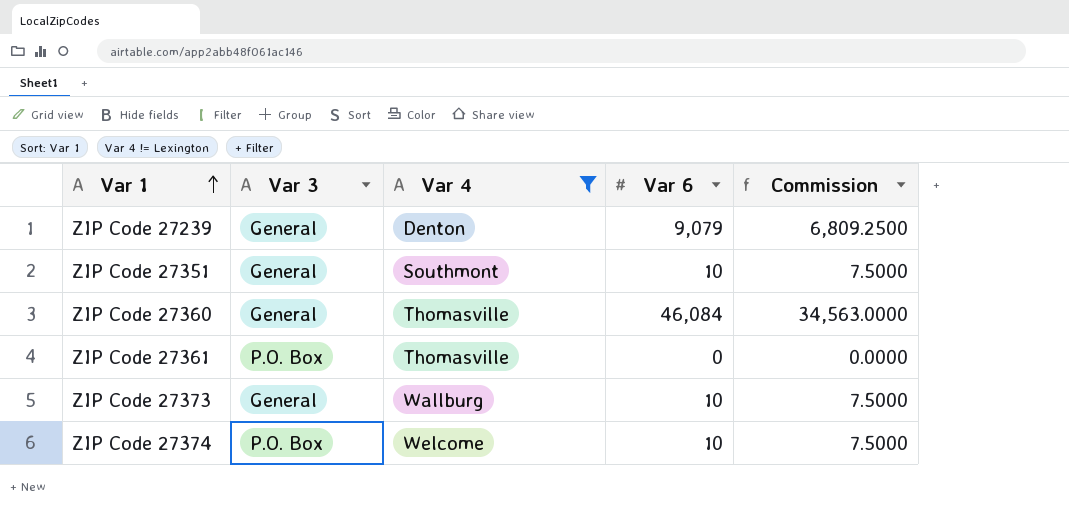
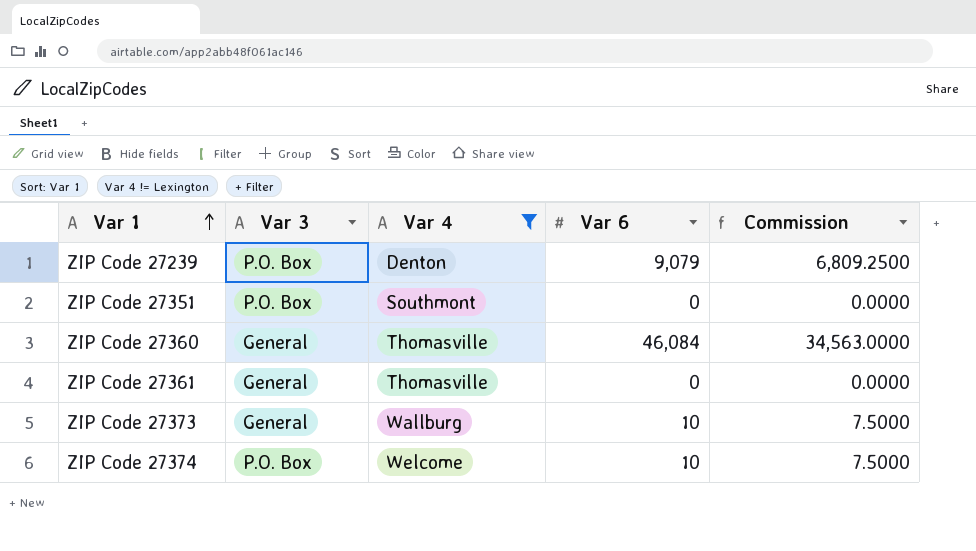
ZIP Code 27239 | Var 3: General -> P.O. Box
ZIP Code 27351 | Var 3: General -> P.O. Box
ZIP Code 27351 | Var 6: 10 -> 0
ZIP Code 27351 | Commission: 7.5000 -> 0.0000
ZIP Code 27361 | Var 3: P.O. Box -> General

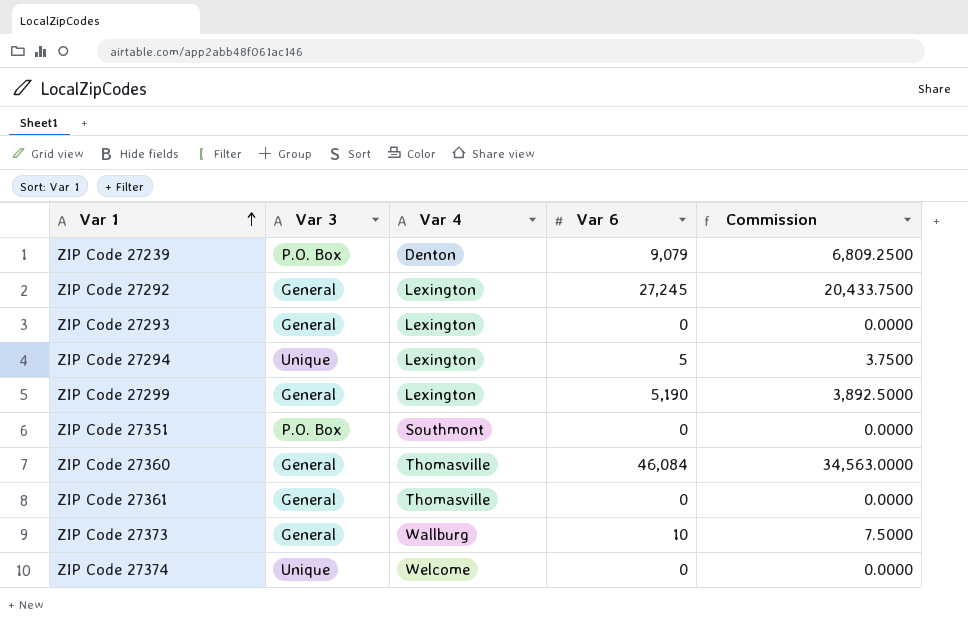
filter: Var 4 != Lexington -> none
ZIP Code 27374 | Var 3: P.O. Box -> Unique
ZIP Code 27374 | Var 6: 10 -> 0
ZIP Code 27374 | Commission: 7.5000 -> 0.0000

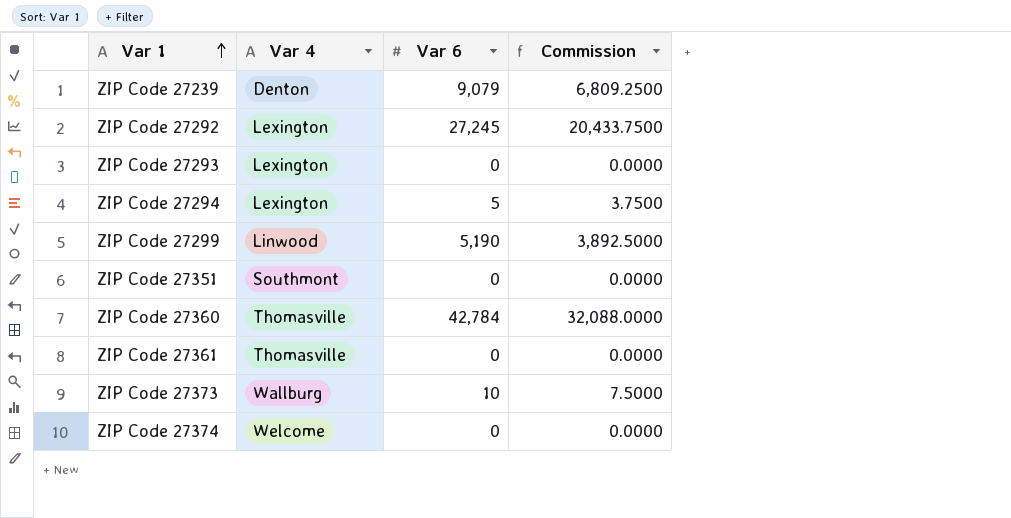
column Var 3 | position: 2 -> none
ZIP Code 27299 | Var 4: Lexington -> Linwood
ZIP Code 27360 | Var 6: 46,084 -> 42,784
ZIP Code 27360 | Commission: 34,563.0000 -> 32,088.0000

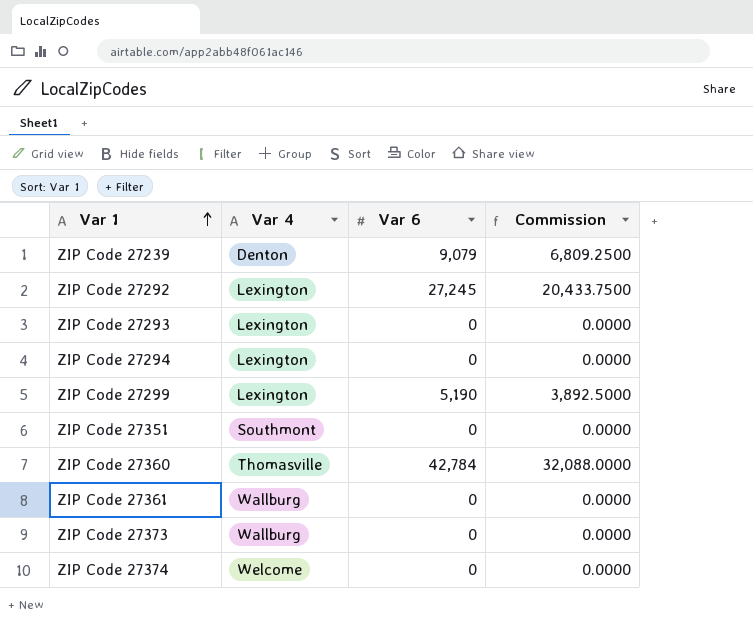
ZIP Code 27294 | Var 6: 5 -> 0
ZIP Code 27294 | Commission: 3.7500 -> 0.0000
ZIP Code 27299 | Var 4: Linwood -> Lexington
ZIP Code 27361 | Var 4: Thomasville -> Wallburg
ZIP Code 27373 | Var 6: 10 -> 0
ZIP Code 27373 | Commission: 7.5000 -> 0.0000

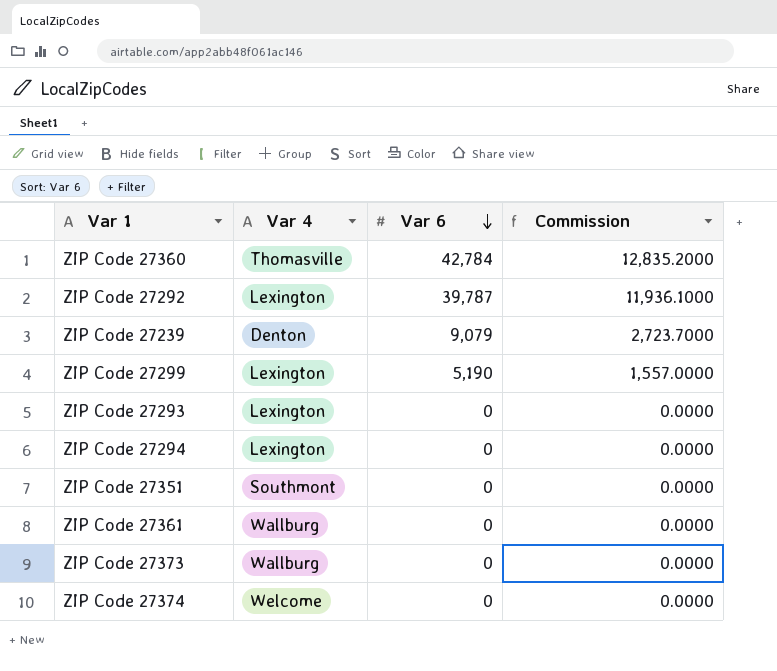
row order: Var 1 ascending -> Var 6 descending
column Commission | formula: [Var 6] * 0.75 -> [Var 6] * 0.3
ZIP Code 27292 | Var 6: 27,245 -> 39,787

